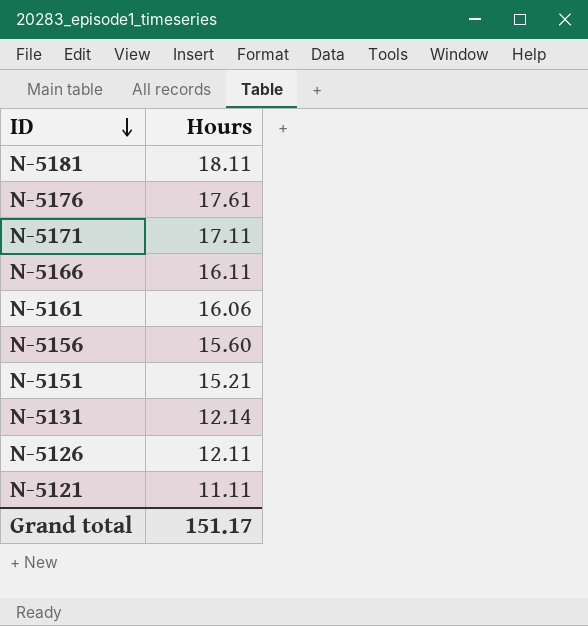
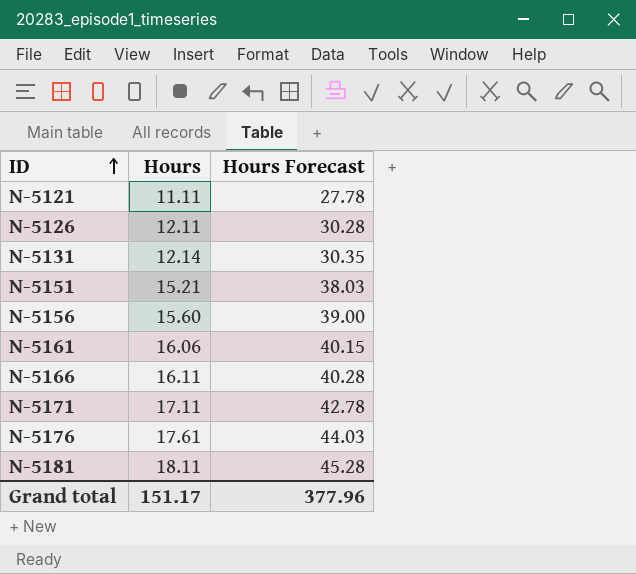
row order: ID descending -> ID ascending
column Hours Forecast | formula: none -> [Hours] * 2.5

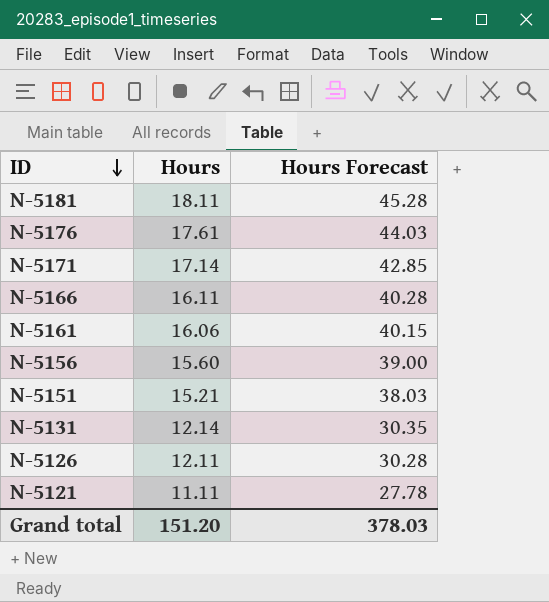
row order: ID ascending -> ID descending
N-5171 | Hours: 17.11 -> 17.14
N-5171 | Hours Forecast: 42.78 -> 42.85
Grand total | Hours: 151.17 -> 151.20
Grand total | Hours Forecast: 377.96 -> 378.03

